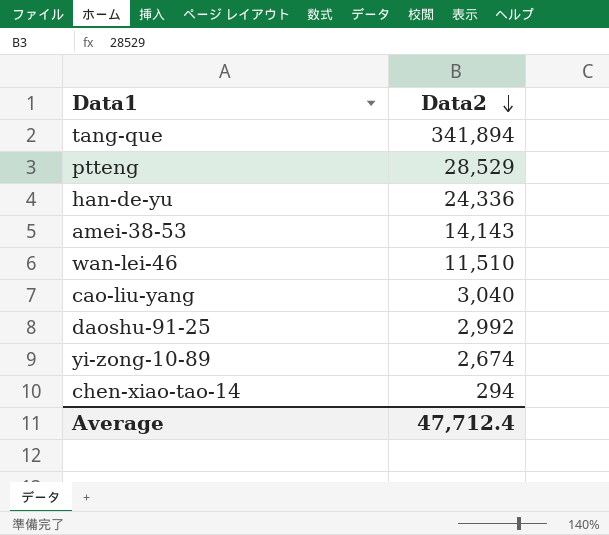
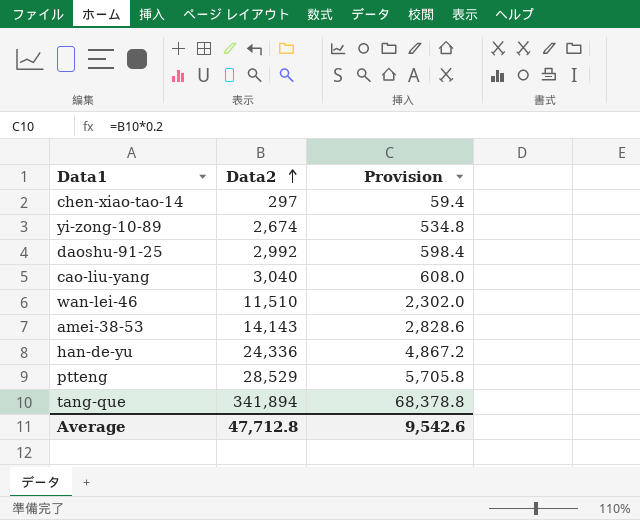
row order: Data2 descending -> Data2 ascending
column Provision | formula: none -> [Data2] * 0.2
chen-xiao-tao-14 | Data2: 294 -> 297
Average | Data2: 47,712.4 -> 47,712.8

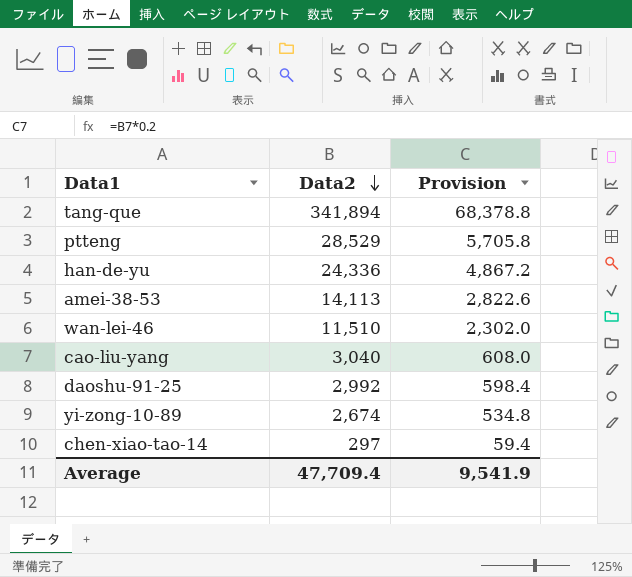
row order: Data2 ascending -> Data2 descending
amei-38-53 | Data2: 14,143 -> 14,113
amei-38-53 | Provision: 2,828.6 -> 2,822.6
Average | Data2: 47,712.8 -> 47,709.4
Average | Provision: 9,542.6 -> 9,541.9

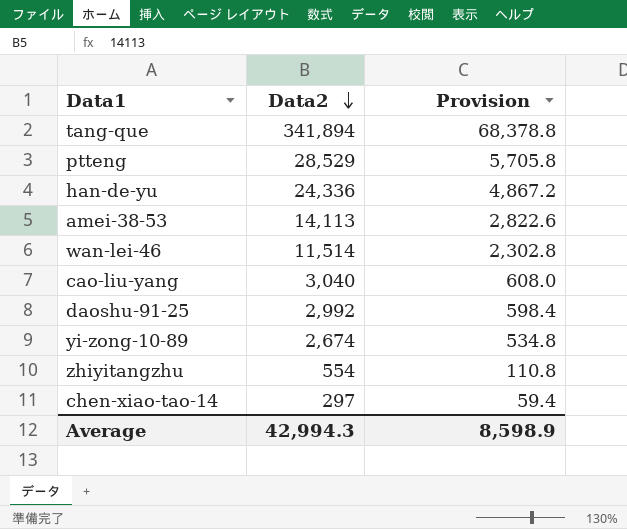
wan-lei-46 | Data2: 11,510 -> 11,514
wan-lei-46 | Provision: 2,302.0 -> 2,302.8
row zhiyitangzhu: none -> 554 | 110.8
Average | Data2: 47,709.4 -> 42,994.3
Average | Provision: 9,541.9 -> 8,598.9

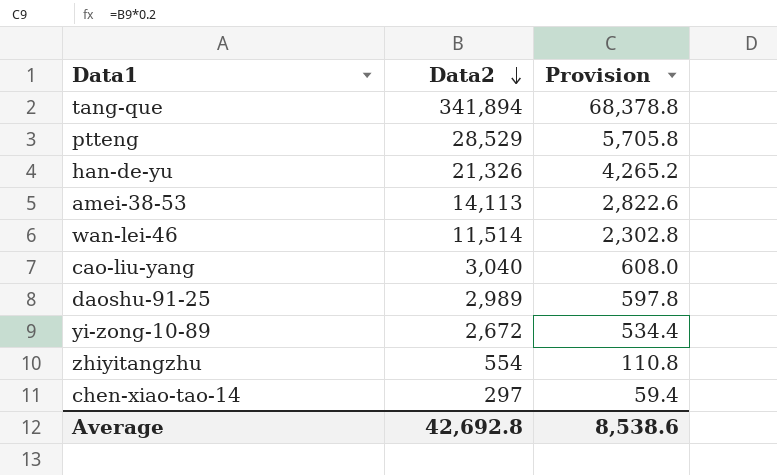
han-de-yu | Data2: 24,336 -> 21,326
han-de-yu | Provision: 4,867.2 -> 4,265.2
daoshu-91-25 | Data2: 2,992 -> 2,989
daoshu-91-25 | Provision: 598.4 -> 597.8
yi-zong-10-89 | Data2: 2,674 -> 2,672
yi-zong-10-89 | Provision: 534.8 -> 534.4
Average | Data2: 42,994.3 -> 42,692.8
Average | Provision: 8,598.9 -> 8,538.6

